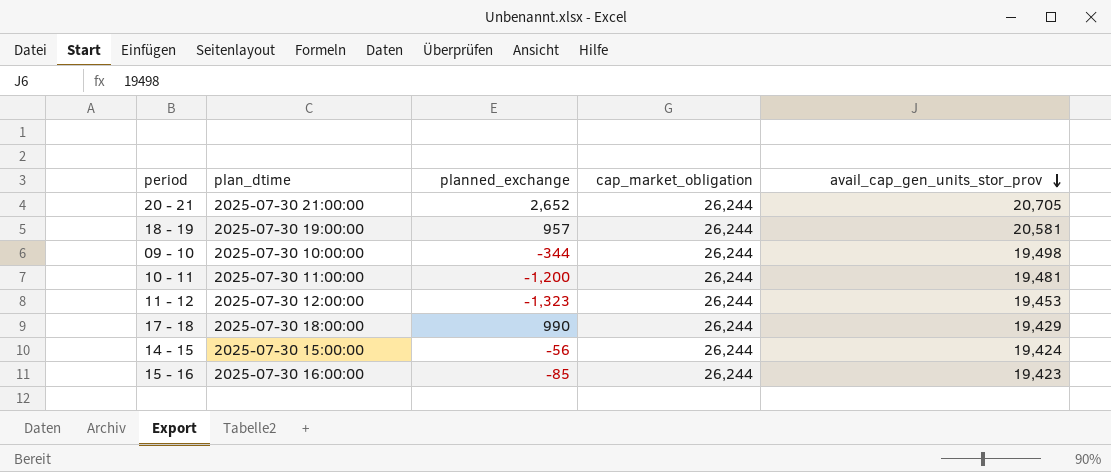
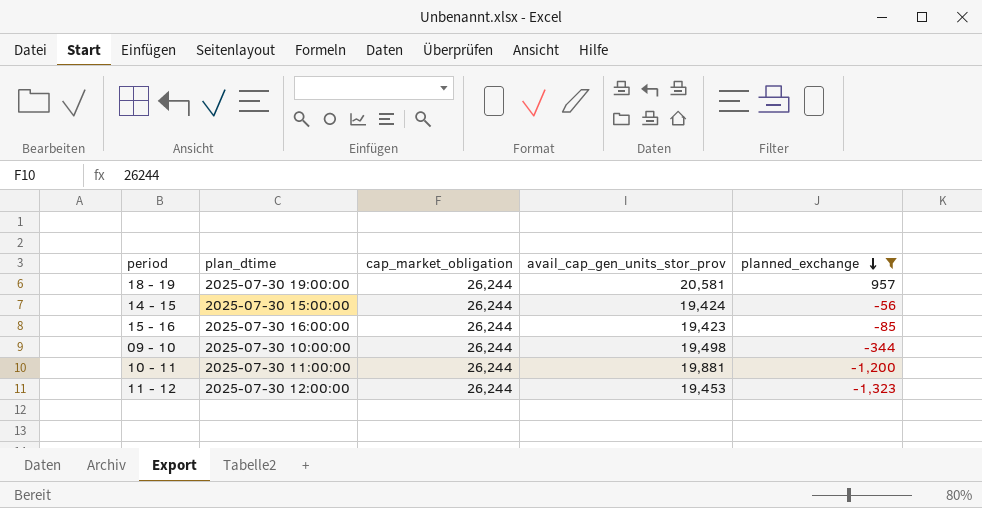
filter: none -> planned_exchange <= 957
row order: avail_cap_gen_units_stor_prov descending -> planned_exchange descending
column planned_exchange | position: 3 -> 5
10 - 11 | avail_cap_gen_units_stor_prov: 19,481 -> 19,881

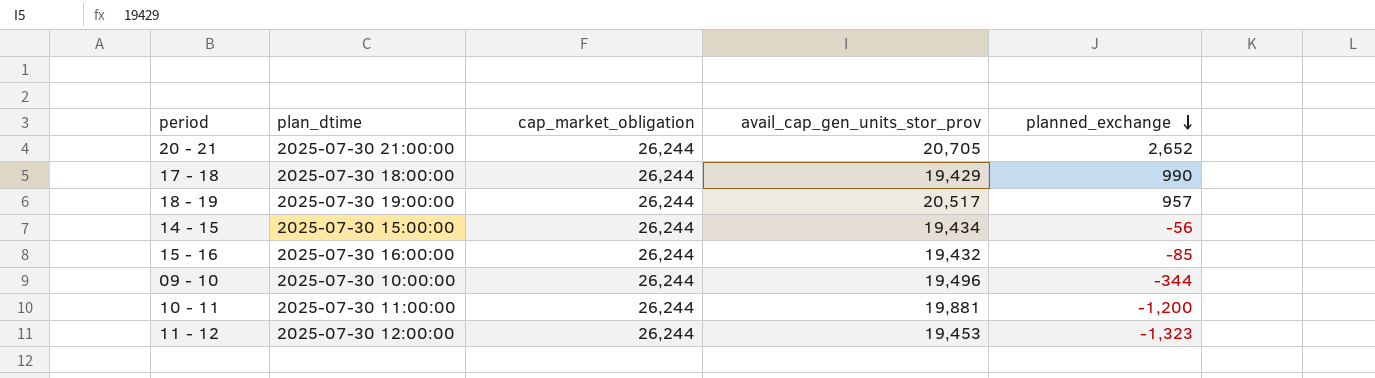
filter: planned_exchange <= 957 -> none
18 - 19 | avail_cap_gen_units_stor_prov: 20,581 -> 20,517
14 - 15 | avail_cap_gen_units_stor_prov: 19,424 -> 19,434
15 - 16 | avail_cap_gen_units_stor_prov: 19,423 -> 19,432
09 - 10 | avail_cap_gen_units_stor_prov: 19,498 -> 19,496

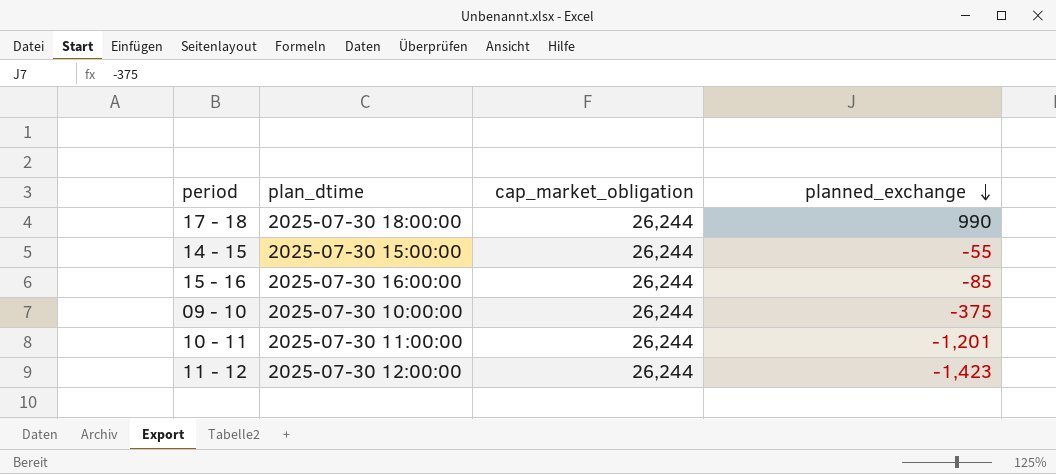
column avail_cap_gen_units_stor_prov | position: 4 -> none
row 20 - 21: 2025-07-30 21:00:00 | 26,244 | 20,705 | 2,652 -> none
row 18 - 19: 2025-07-30 19:00:00 | 26,244 | 20,517 | 957 -> none
14 - 15 | planned_exchange: -56 -> -55
09 - 10 | planned_exchange: -344 -> -375
10 - 11 | planned_exchange: -1,200 -> -1,201
11 - 12 | planned_exchange: -1,323 -> -1,423

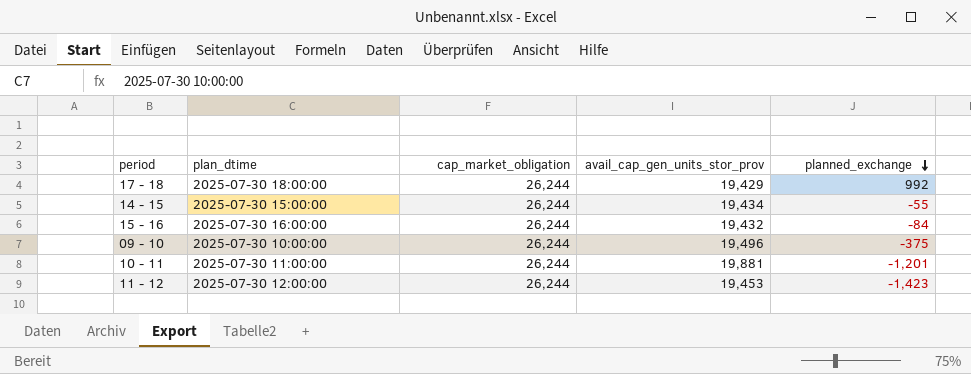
column avail_cap_gen_units_stor_prov | position: none -> 4
17 - 18 | planned_exchange: 990 -> 992
15 - 16 | planned_exchange: -85 -> -84

